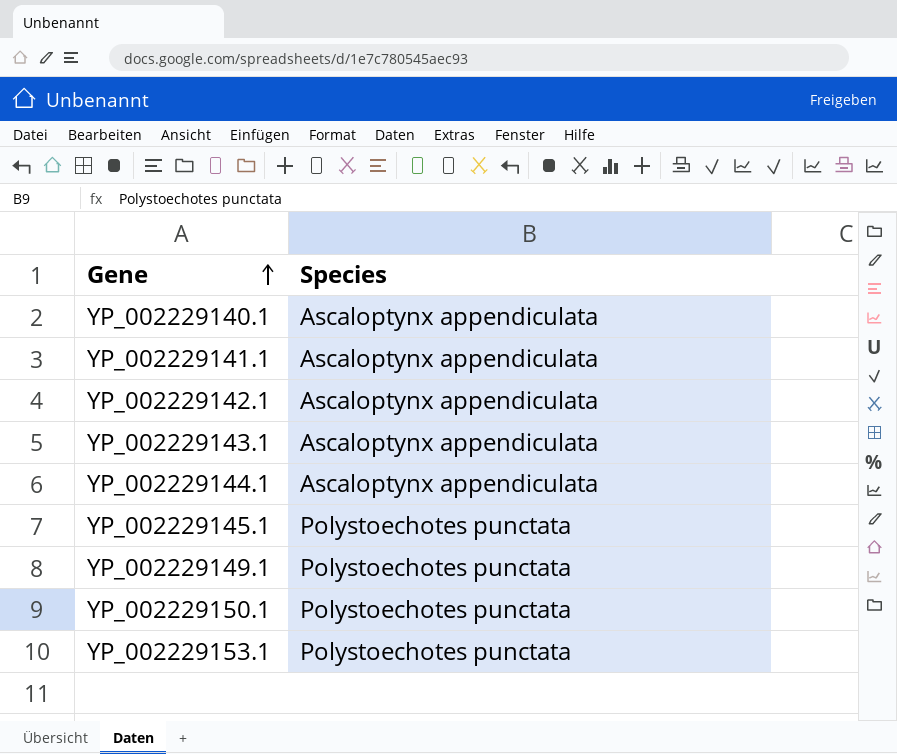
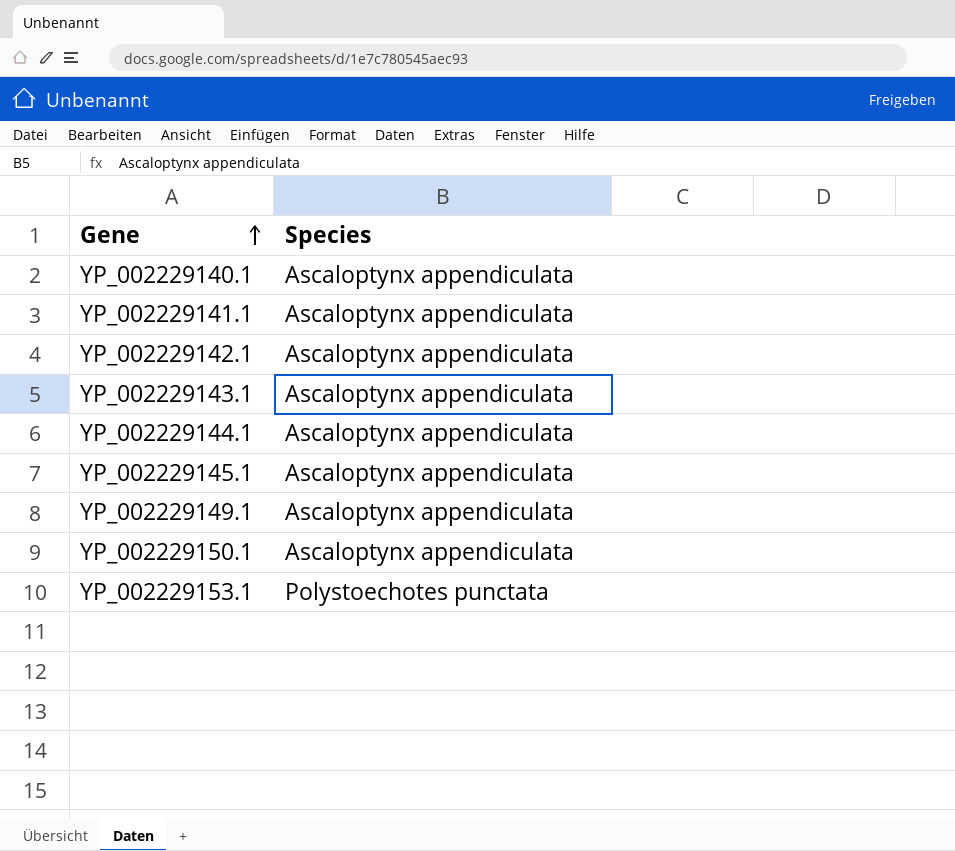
YP_002229145.1 | Species: Polystoechotes punctata -> Ascaloptynx appendiculata
YP_002229149.1 | Species: Polystoechotes punctata -> Ascaloptynx appendiculata
YP_002229150.1 | Species: Polystoechotes punctata -> Ascaloptynx appendiculata

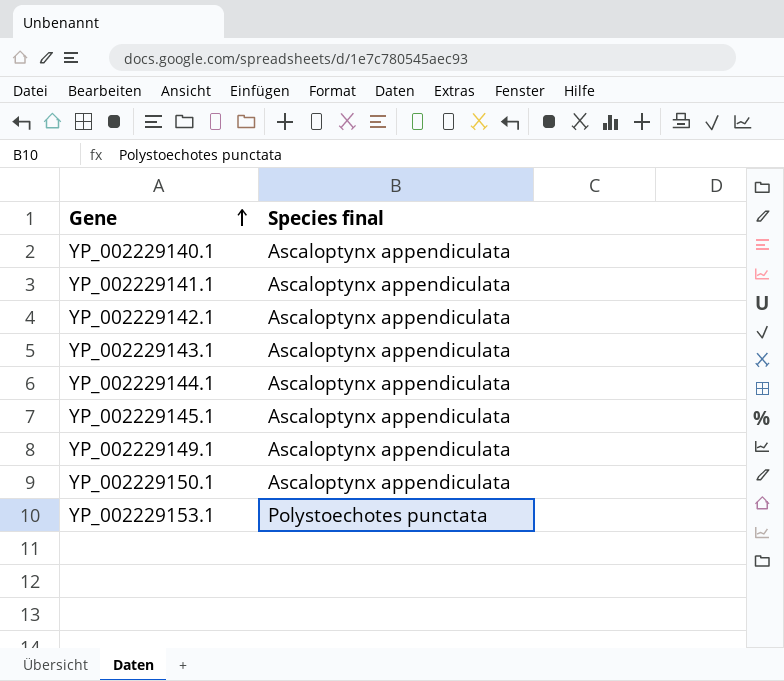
column name: Species -> Species final

